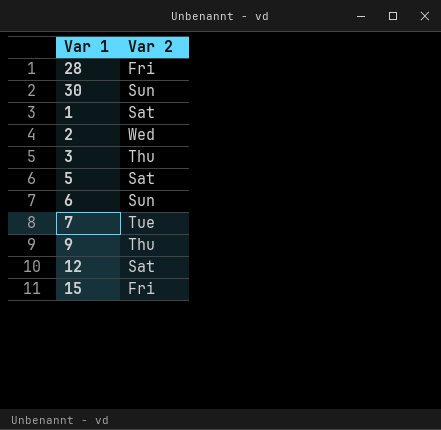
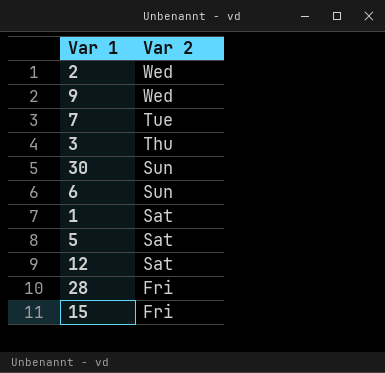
row order: none -> Var 2 descending
9 | Var 2: Thu -> Wed

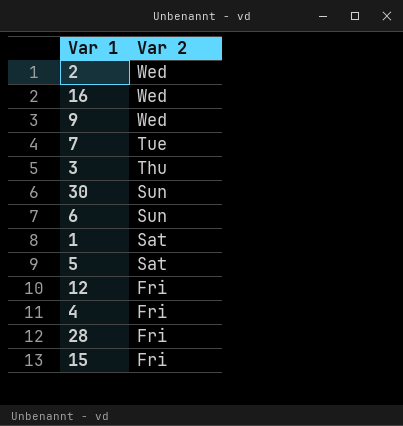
row 16: none -> Wed
12 | Var 2: Sat -> Fri
row 4: none -> Fri

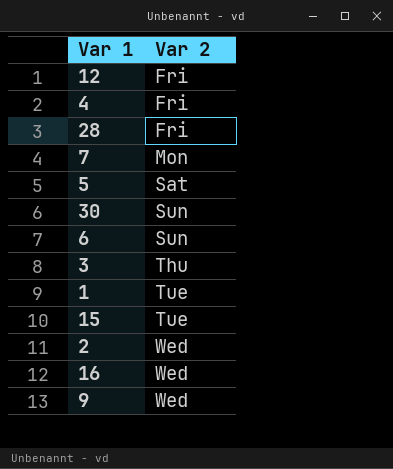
row order: Var 2 descending -> Var 2 ascending
7 | Var 2: Tue -> Mon
1 | Var 2: Sat -> Tue
15 | Var 2: Fri -> Tue

